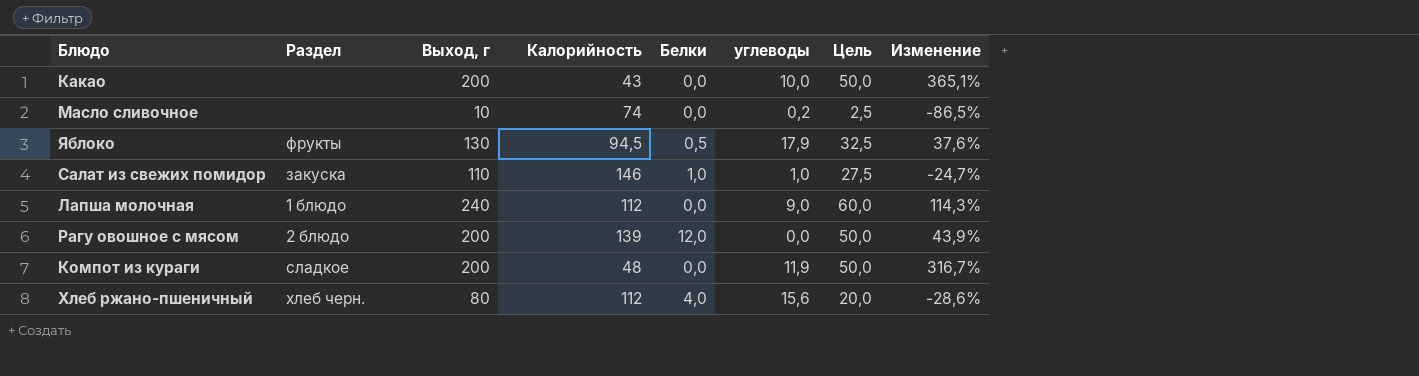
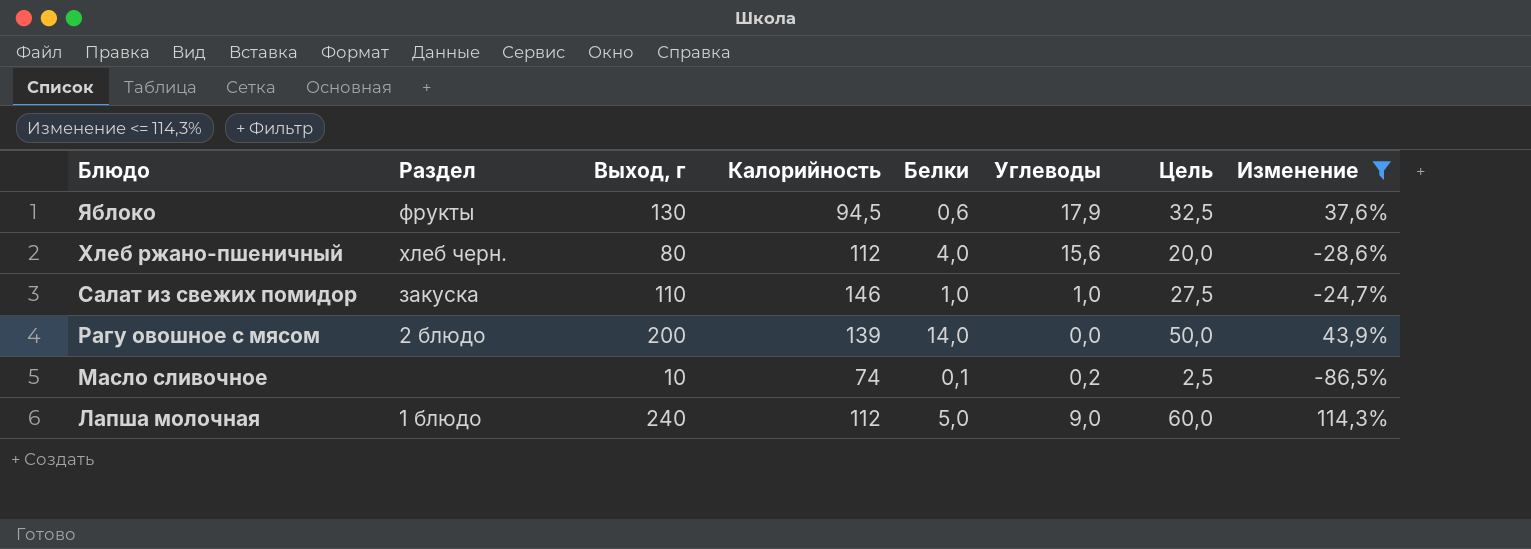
filter: none -> Изменение <= 114,3%
row order: none -> Блюдо descending
column name: углеводы -> Углеводы
Яблоко | Белки: 0,5 -> 0,6
Рагу овошное с мясом | Белки: 12,0 -> 14,0
Масло сливочное | Белки: 0,0 -> 0,1
Лапша молочная | Белки: 0,0 -> 5,0

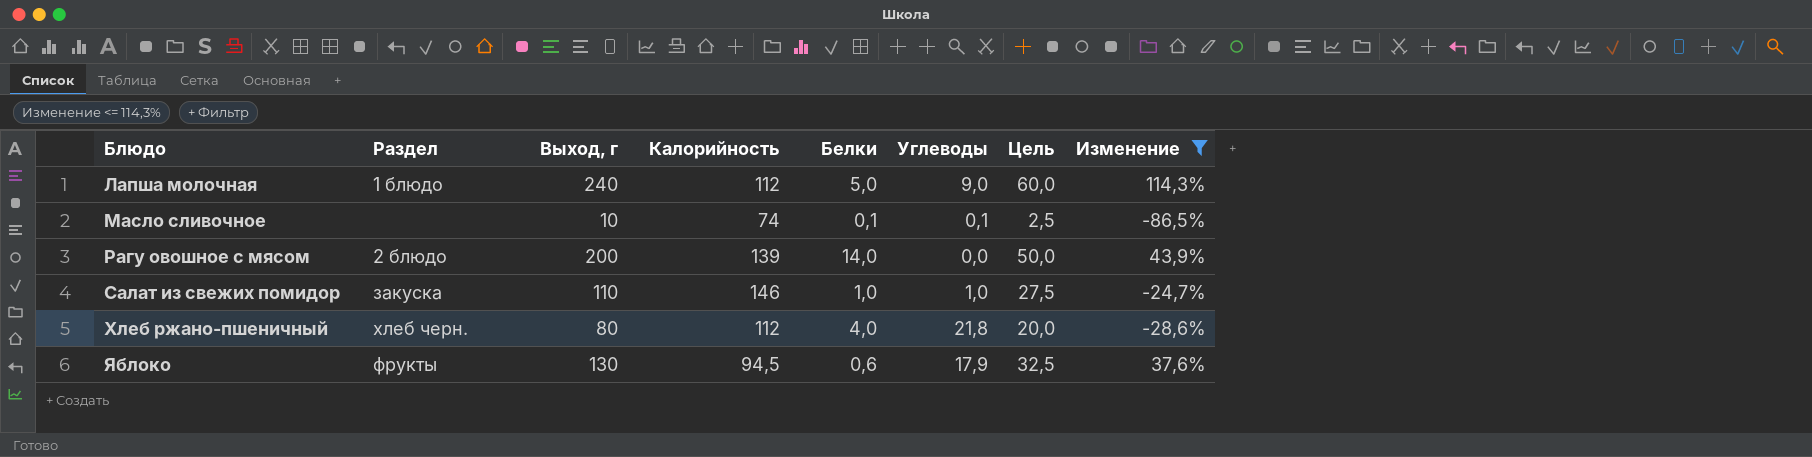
row order: Блюдо descending -> Блюдо ascending
Масло сливочное | Углеводы: 0,2 -> 0,1
Хлеб ржано-пшеничный | Углеводы: 15,6 -> 21,8

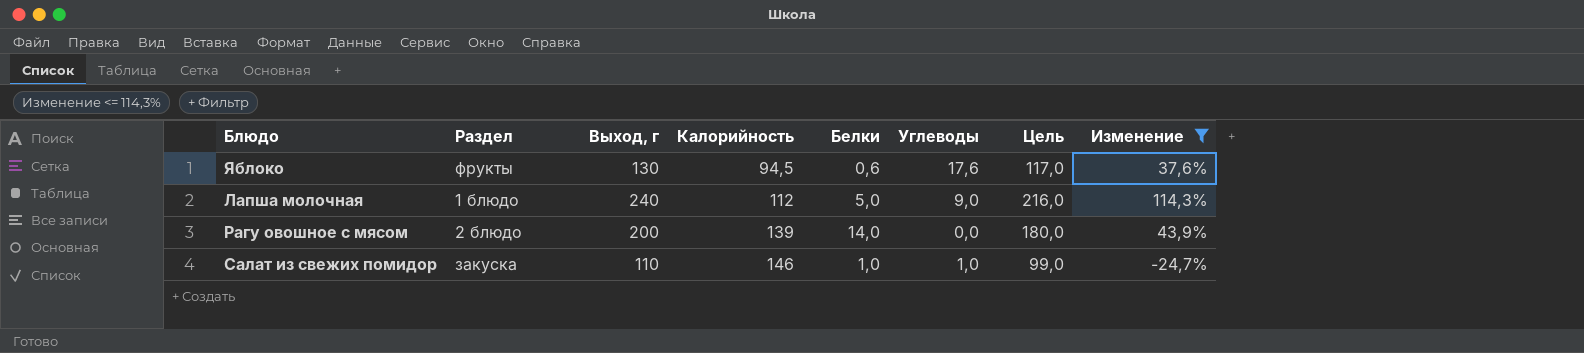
row order: Блюдо ascending -> Калорийность ascending
column Цель | formula: [Выход, г] * 0,25 -> [Выход, г] * 0,9
row Масло сливочное: none | 10 | 74 | 0,1 | 0,1 | 2,5 | -86,5% -> none
row Хлеб ржано-пшеничный: хлеб черн. | 80 | 112 | 4,0 | 21,8 | 20,0 | -28,6% -> none
Яблоко | Углеводы: 17,9 -> 17,6

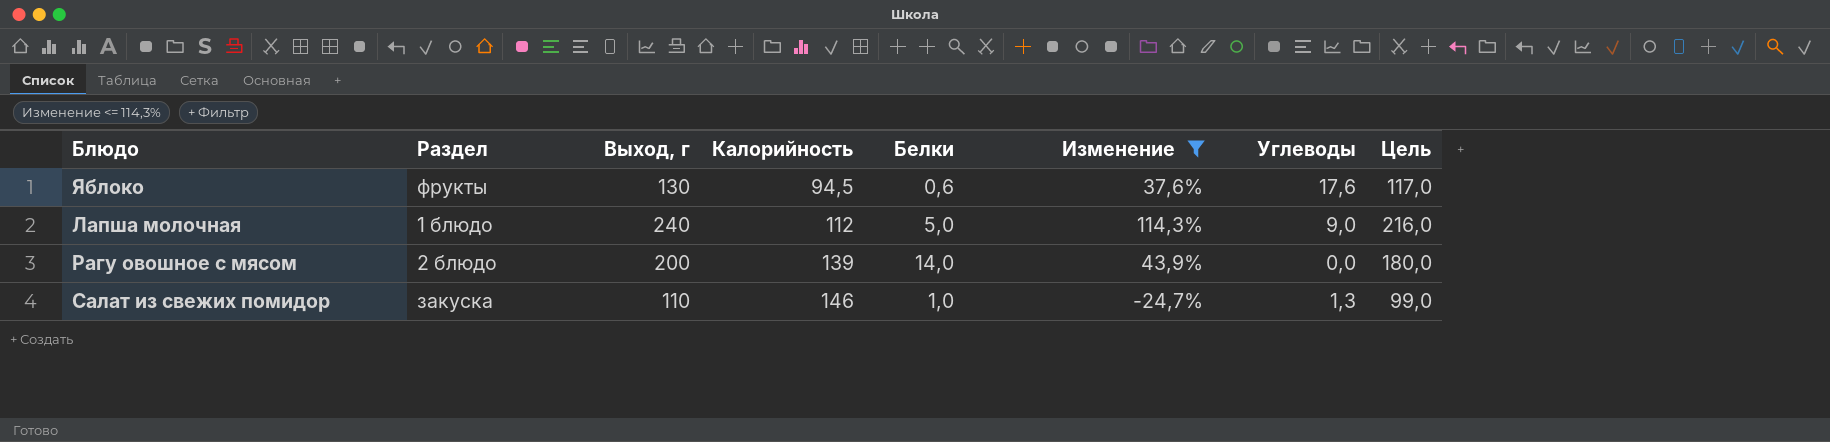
column Изменение | position: 8 -> 6
Салат из свежих помидор | Углеводы: 1,0 -> 1,3

